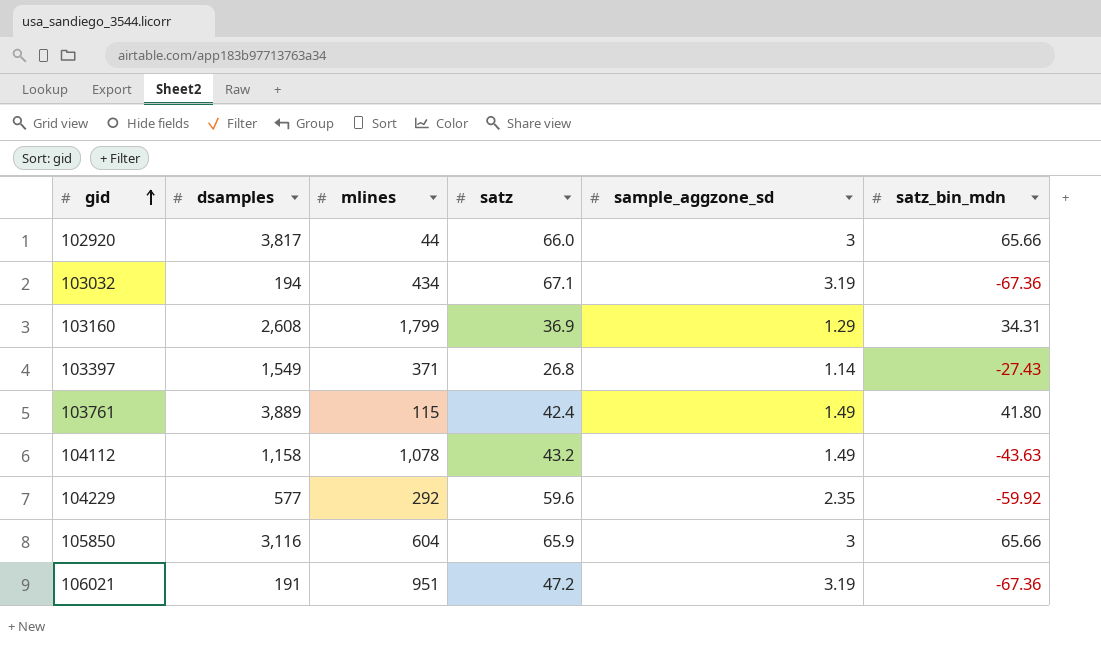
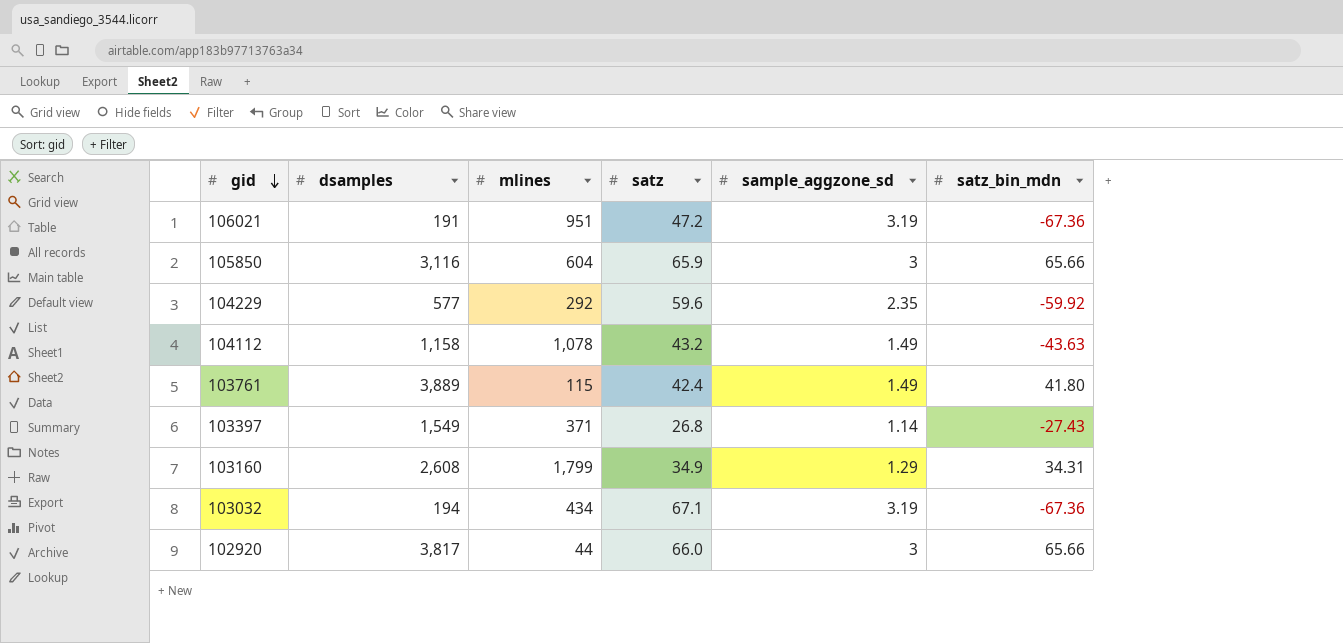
row order: gid ascending -> gid descending
103160 | satz: 36.9 -> 34.9

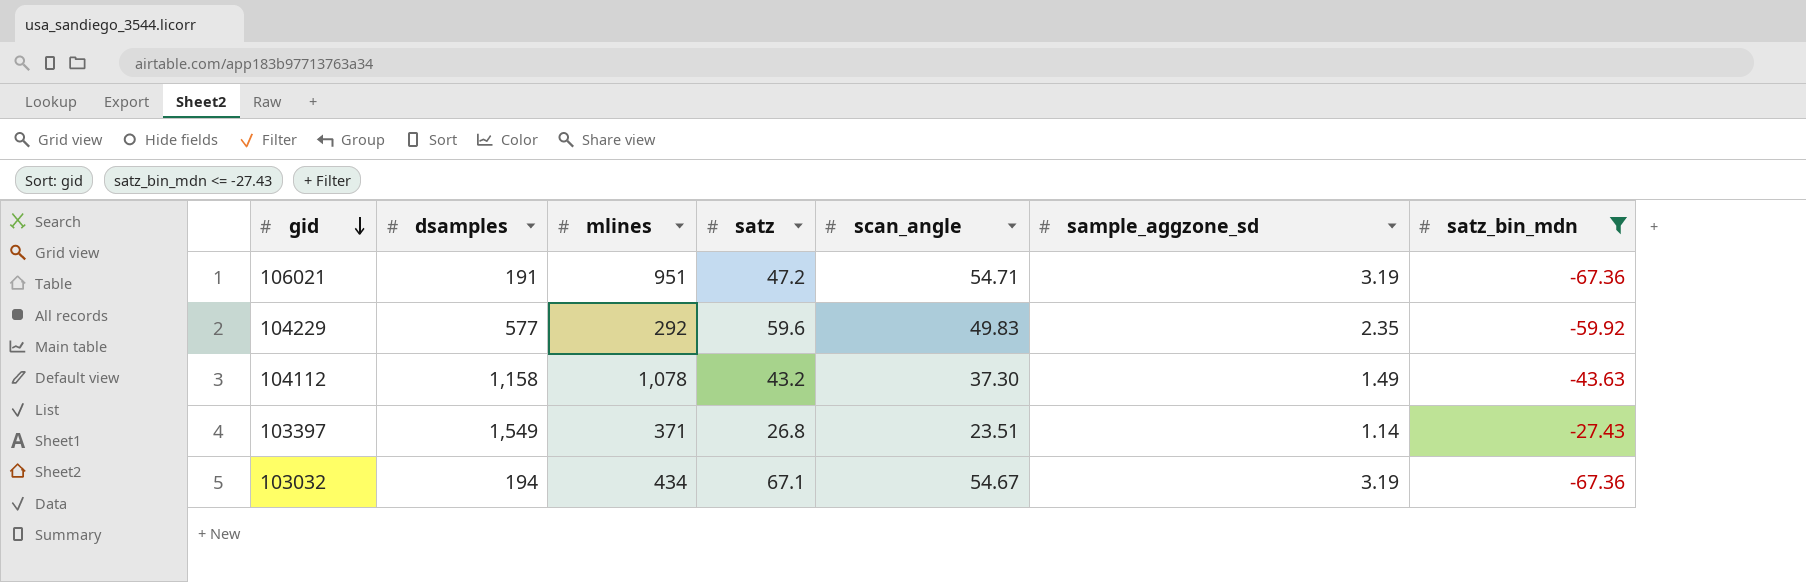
filter: none -> satz_bin_mdn <= -27.43
column scan_angle | position: none -> 5

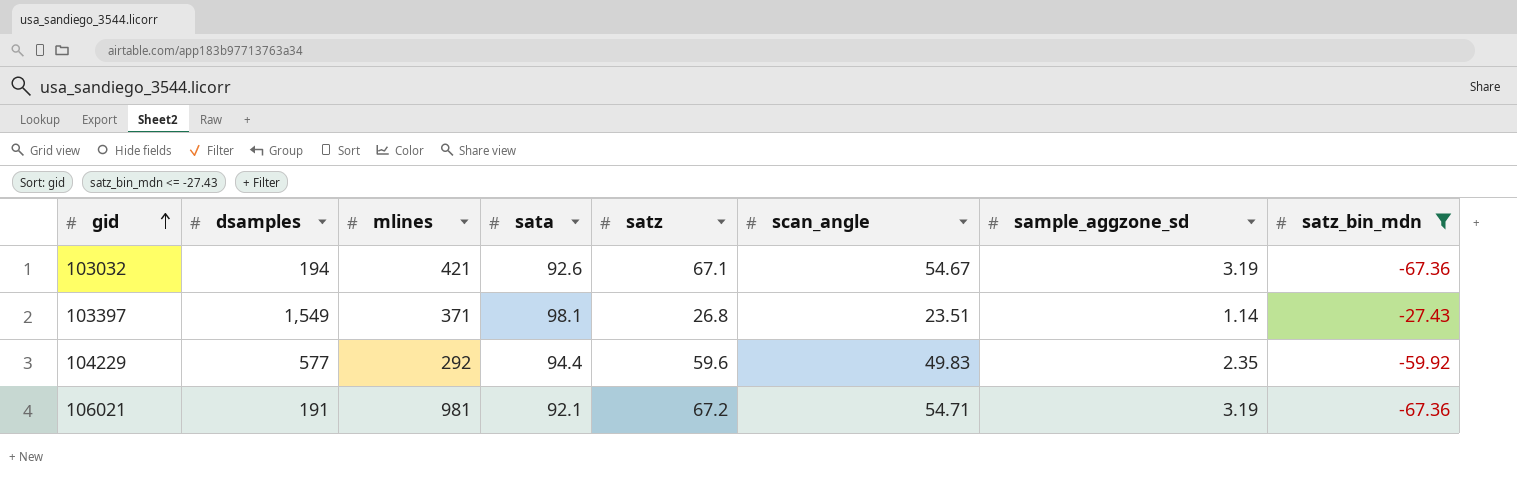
row order: gid descending -> gid ascending
column sata | position: none -> 4
row 104112: 1,158 | 1,078 | 43.2 | 37.30 | 1.49 | -43.63 -> none
103032 | mlines: 434 -> 421
106021 | mlines: 951 -> 981
106021 | satz: 47.2 -> 67.2

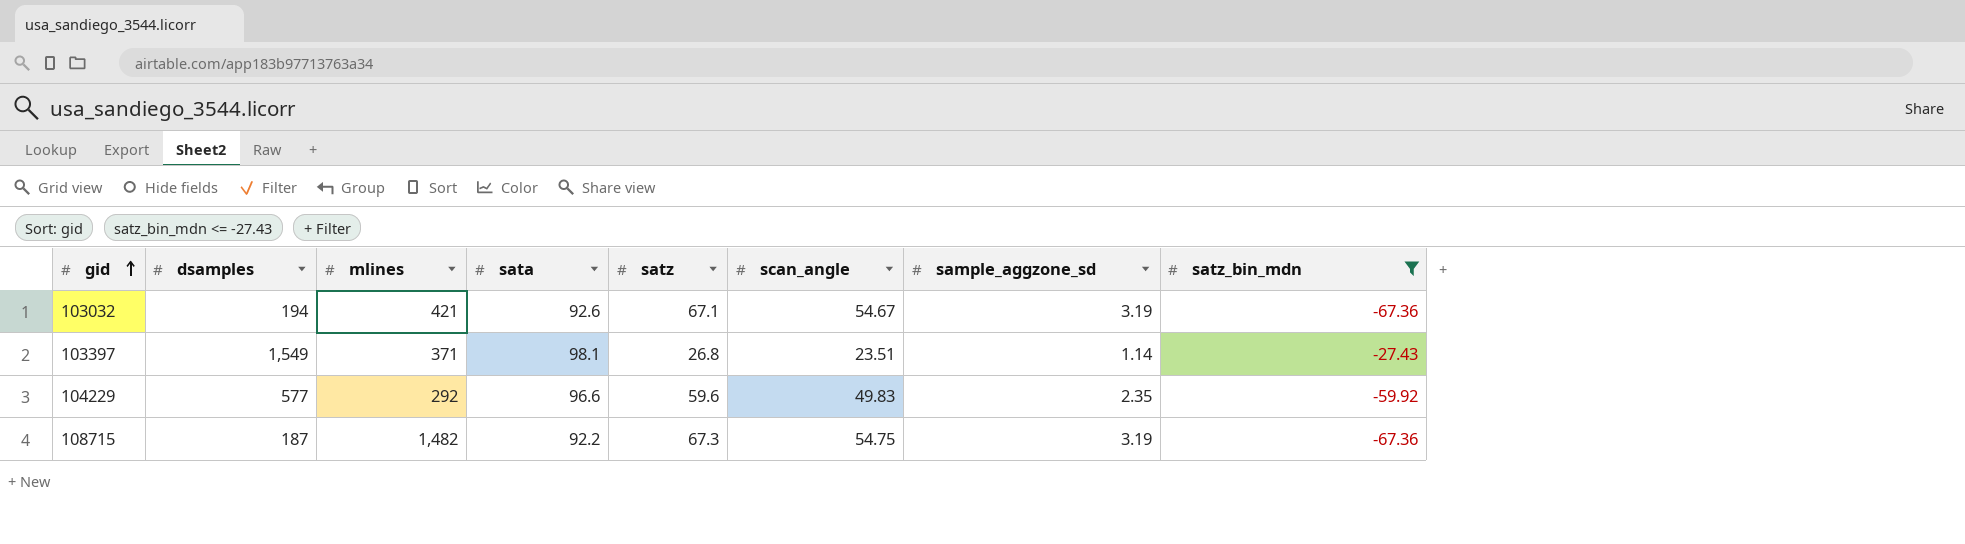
row 106021: 191 | 981 | 92.1 | 67.2 | 54.71 | 3.19 | -67.36 -> none
104229 | sata: 94.4 -> 96.6
row 108715: none -> 187 | 1,482 | 92.2 | 67.3 | 54.75 | 3.19 | -67.36

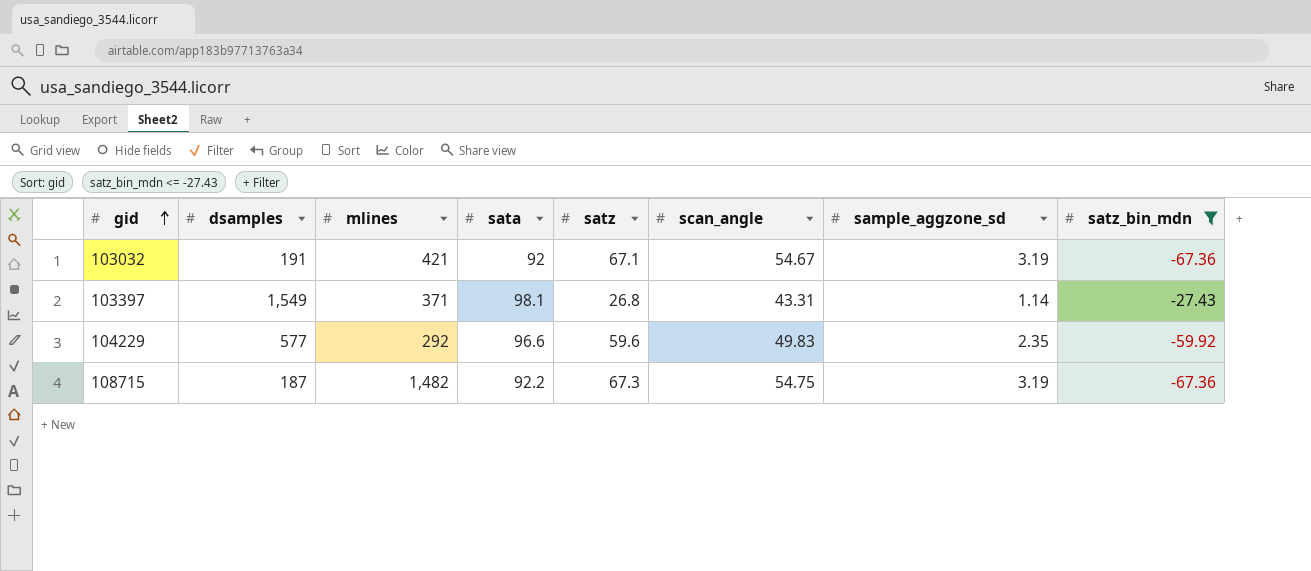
103032 | dsamples: 194 -> 191
103032 | sata: 92.6 -> 92
103397 | scan_angle: 23.51 -> 43.31

